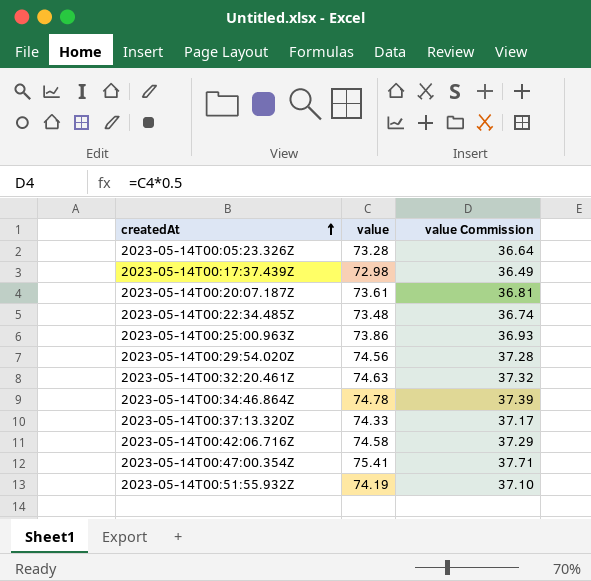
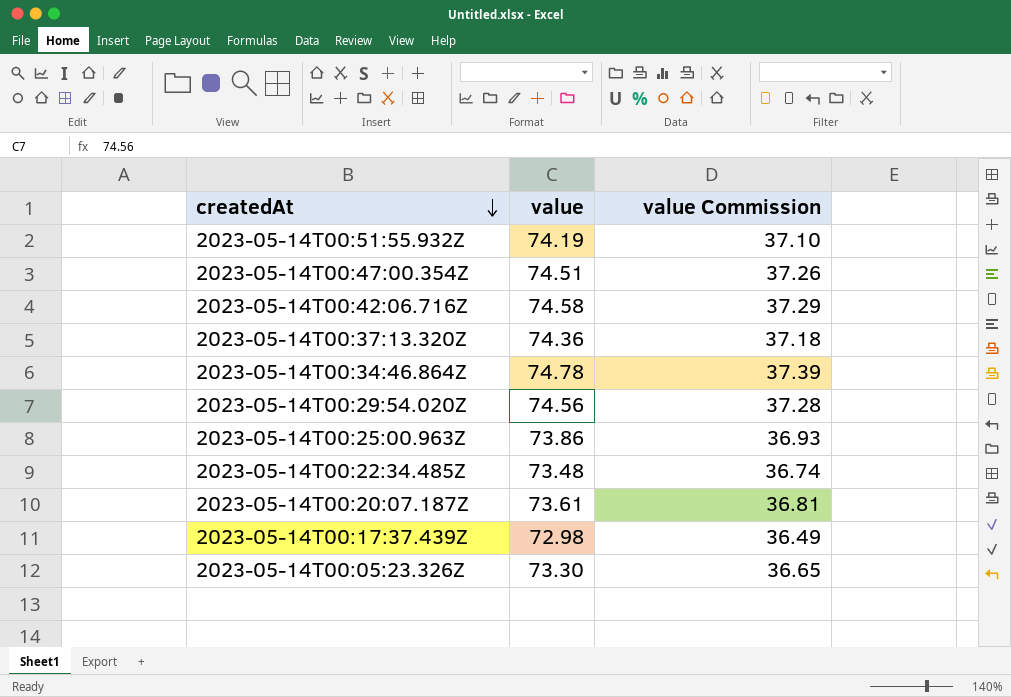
row order: createdAt ascending -> createdAt descending
row 2023-05-14T00:32:20.461Z: 74.63 | 37.32 -> none
2023-05-14T00:47:00.354Z | value: 75.41 -> 74.51
2023-05-14T00:47:00.354Z | value Commission: 37.71 -> 37.26
2023-05-14T00:37:13.320Z | value: 74.33 -> 74.36
2023-05-14T00:37:13.320Z | value Commission: 37.17 -> 37.18
2023-05-14T00:05:23.326Z | value: 73.28 -> 73.30
2023-05-14T00:05:23.326Z | value Commission: 36.64 -> 36.65

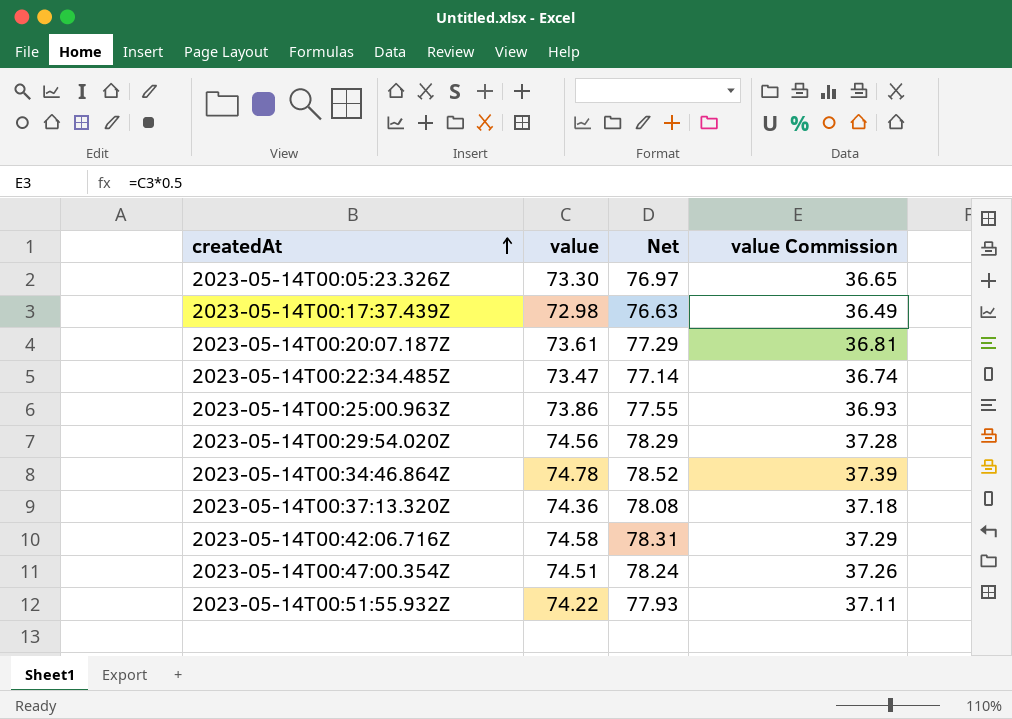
row order: createdAt descending -> createdAt ascending
column Net | formula: none -> [value] * 1.05
2023-05-14T00:22:34.485Z | value: 73.48 -> 73.47
2023-05-14T00:51:55.932Z | value: 74.19 -> 74.22
2023-05-14T00:51:55.932Z | value Commission: 37.10 -> 37.11

